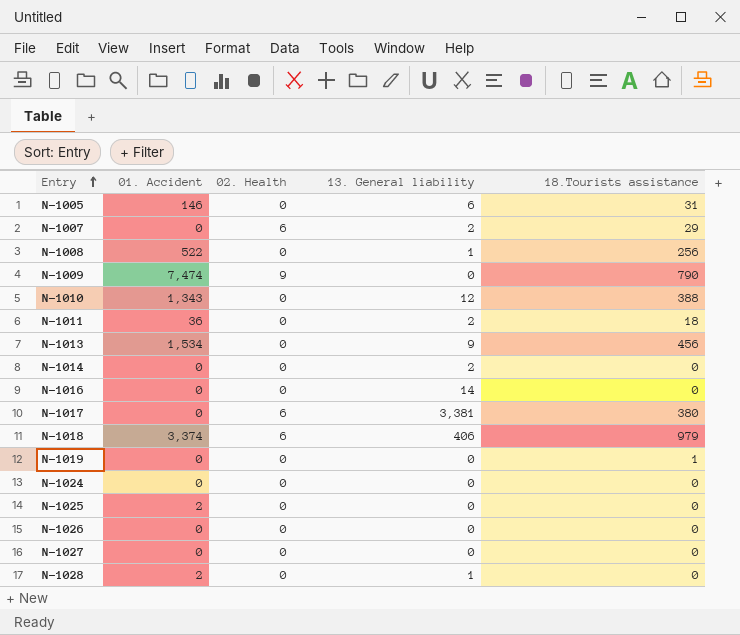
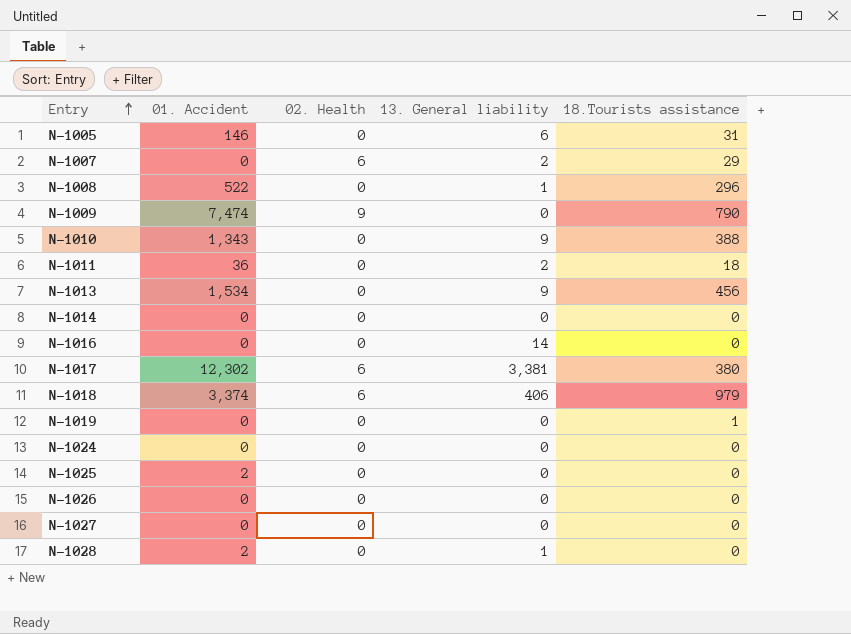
N-1008 | 18.Tourists assistance: 256 -> 296
N-1010 | 13. General liability: 12 -> 9
N-1014 | 13. General liability: 2 -> 0
N-1017 | 01. Accident: 0 -> 12,302

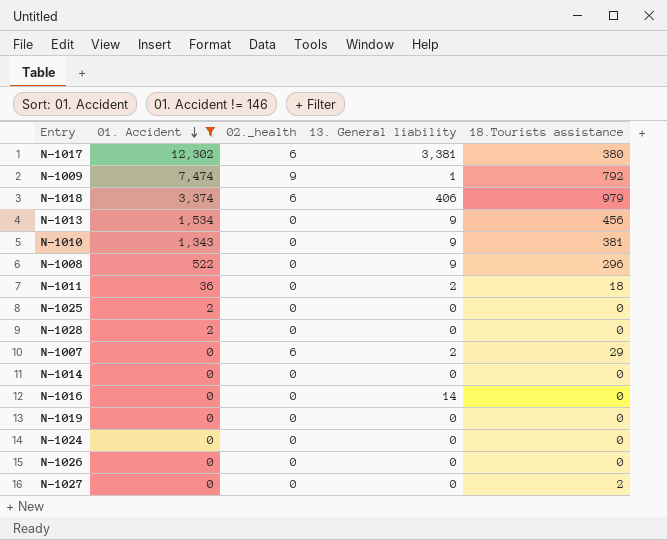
filter: none -> 01. Accident != 146
row order: Entry ascending -> 01. Accident descending
column name: 02. Health -> 02._health
N-1009 | 13. General liability: 0 -> 1
N-1009 | 18.Tourists assistance: 790 -> 792
N-1010 | 18.Tourists assistance: 388 -> 381
N-1008 | 13. General liability: 1 -> 9
N-1028 | 13. General liability: 1 -> 0
N-1019 | 18.Tourists assistance: 1 -> 0
N-1027 | 18.Tourists assistance: 0 -> 2

